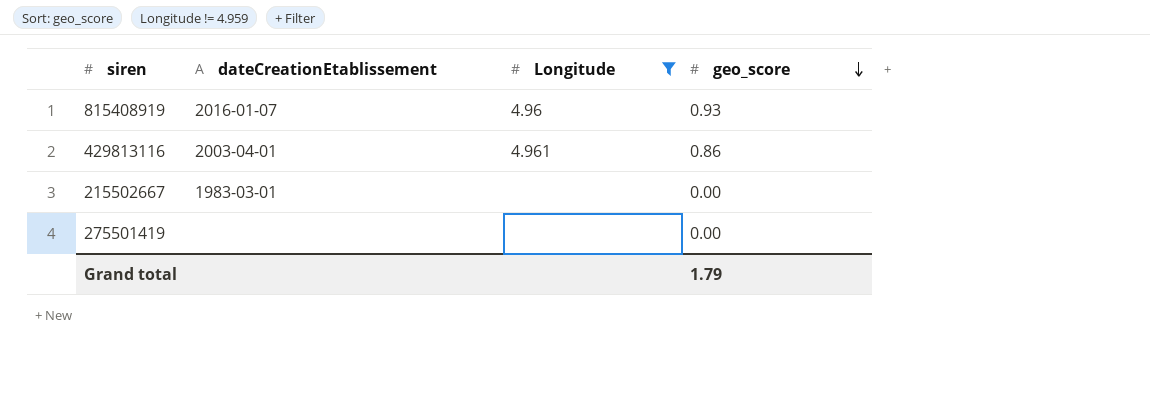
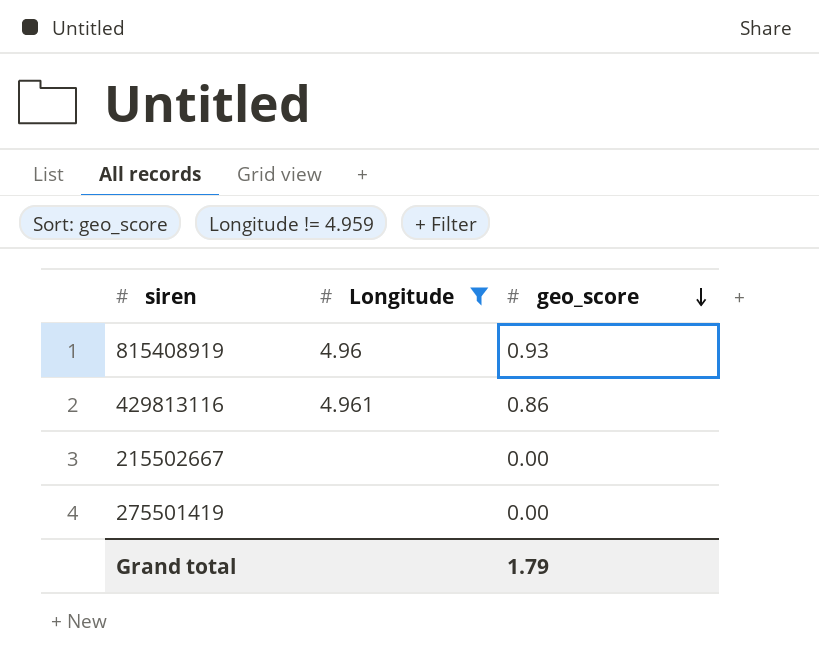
column dateCreationEtablissement | position: 2 -> none

